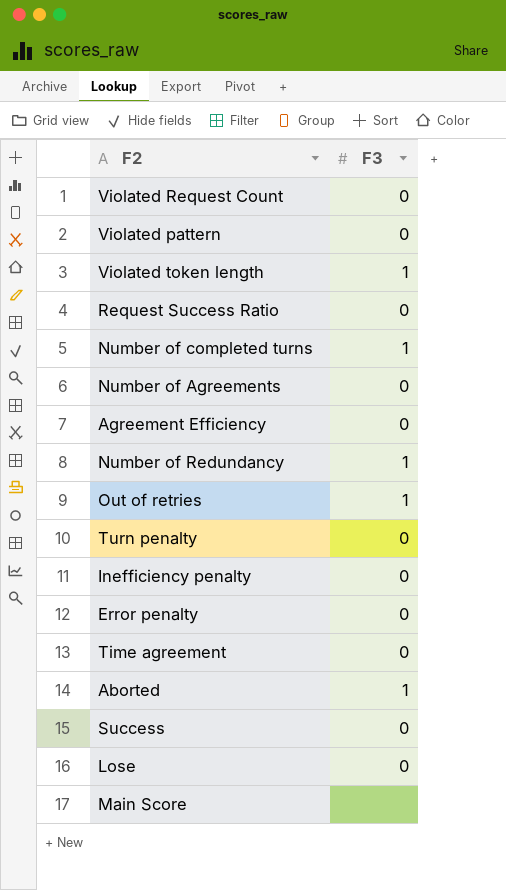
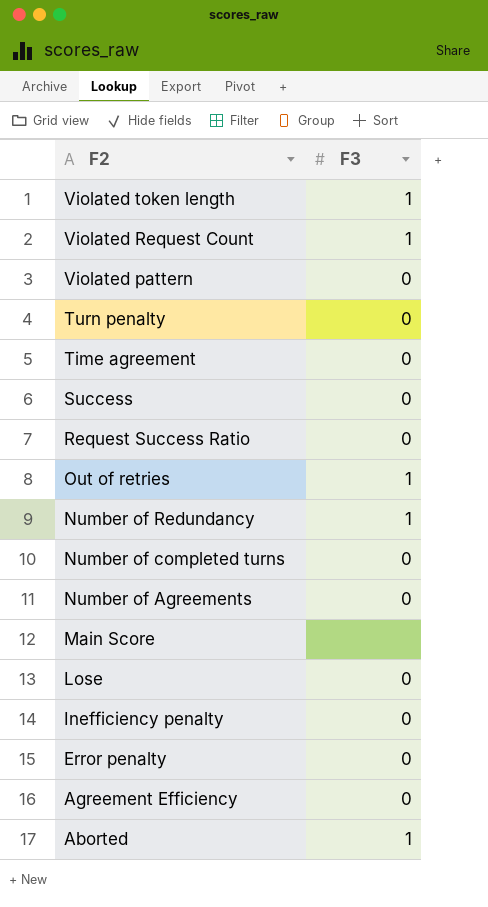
row order: none -> F2 descending
Violated Request Count | F3: 0 -> 1
Number of completed turns | F3: 1 -> 0

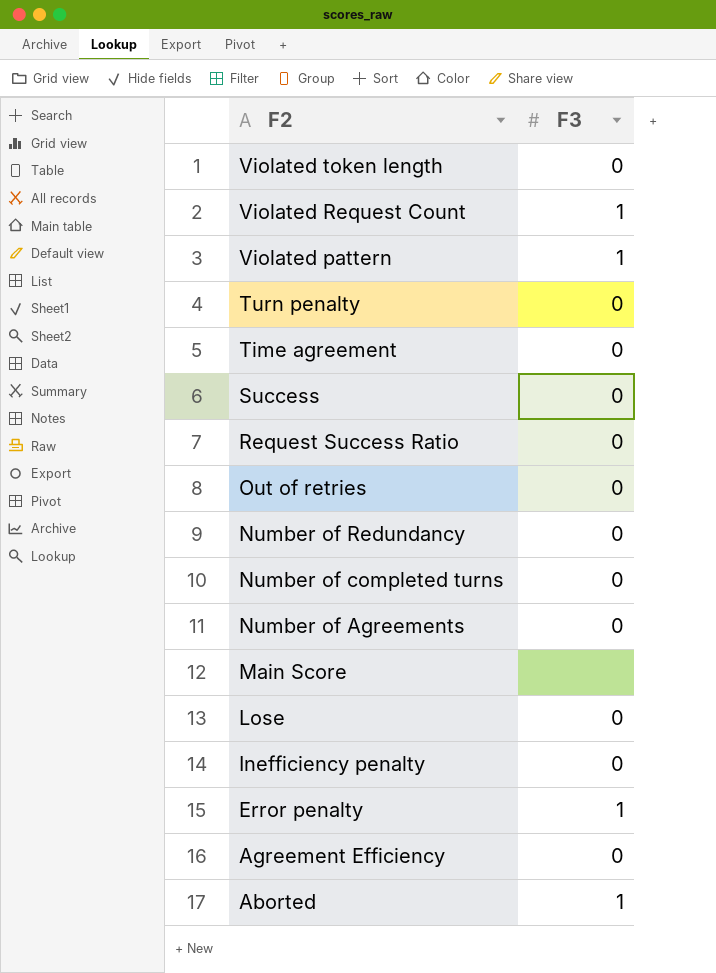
Violated token length | F3: 1 -> 0
Violated pattern | F3: 0 -> 1
Out of retries | F3: 1 -> 0
Number of Redundancy | F3: 1 -> 0
Error penalty | F3: 0 -> 1

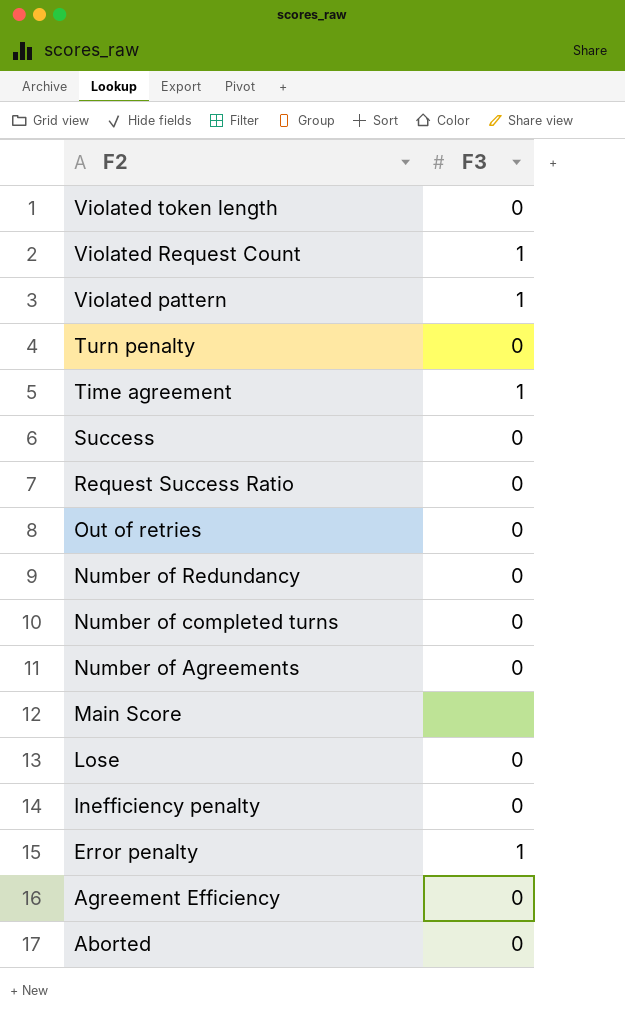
Time agreement | F3: 0 -> 1
Aborted | F3: 1 -> 0

